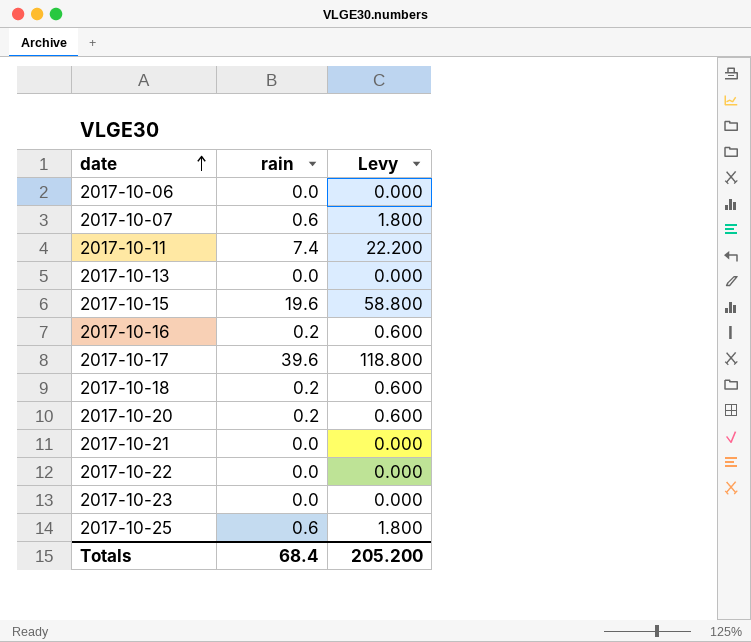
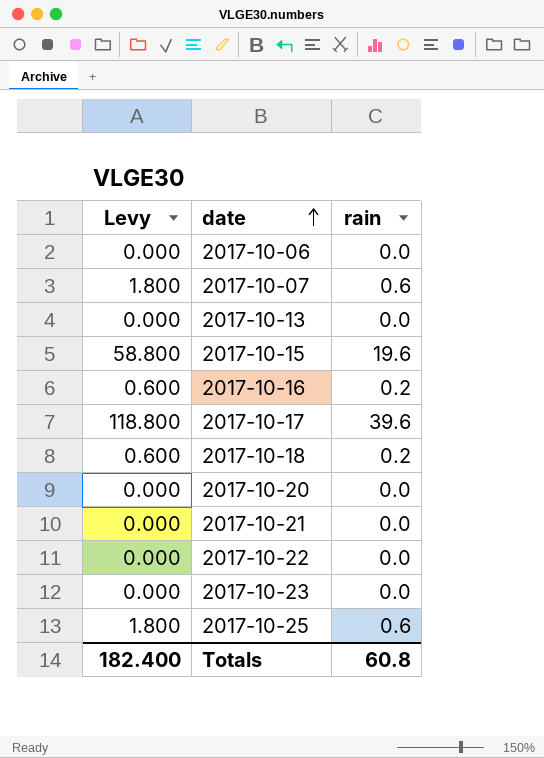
column Levy | position: 3 -> 1
row 2017-10-11: 7.4 | 22.200 -> none
2017-10-20 | Levy: 0.600 -> 0.000
2017-10-20 | rain: 0.2 -> 0.0
Totals | Levy: 205.200 -> 182.400
Totals | rain: 68.4 -> 60.8

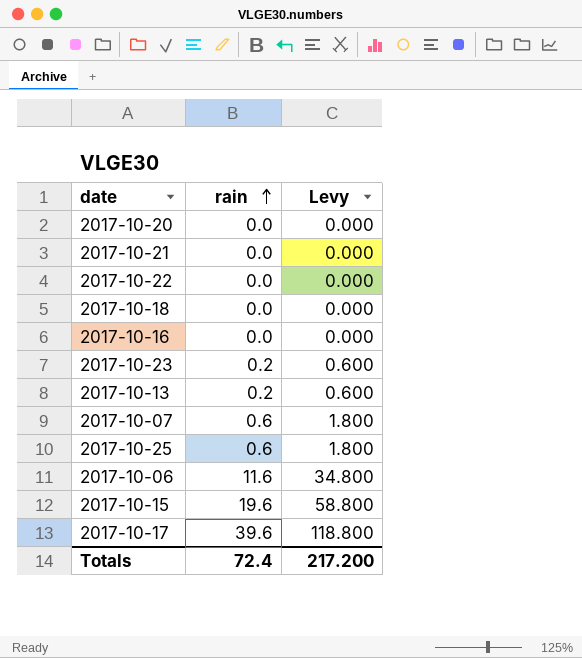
row order: date ascending -> rain ascending
column Levy | position: 1 -> 3
2017-10-18 | rain: 0.2 -> 0.0
2017-10-18 | Levy: 0.600 -> 0.000
2017-10-16 | rain: 0.2 -> 0.0
2017-10-16 | Levy: 0.600 -> 0.000
2017-10-23 | rain: 0.0 -> 0.2
2017-10-23 | Levy: 0.000 -> 0.600
2017-10-13 | rain: 0.0 -> 0.2
2017-10-13 | Levy: 0.000 -> 0.600
2017-10-06 | rain: 0.0 -> 11.6
2017-10-06 | Levy: 0.000 -> 34.800
Totals | rain: 60.8 -> 72.4
Totals | Levy: 182.400 -> 217.200

